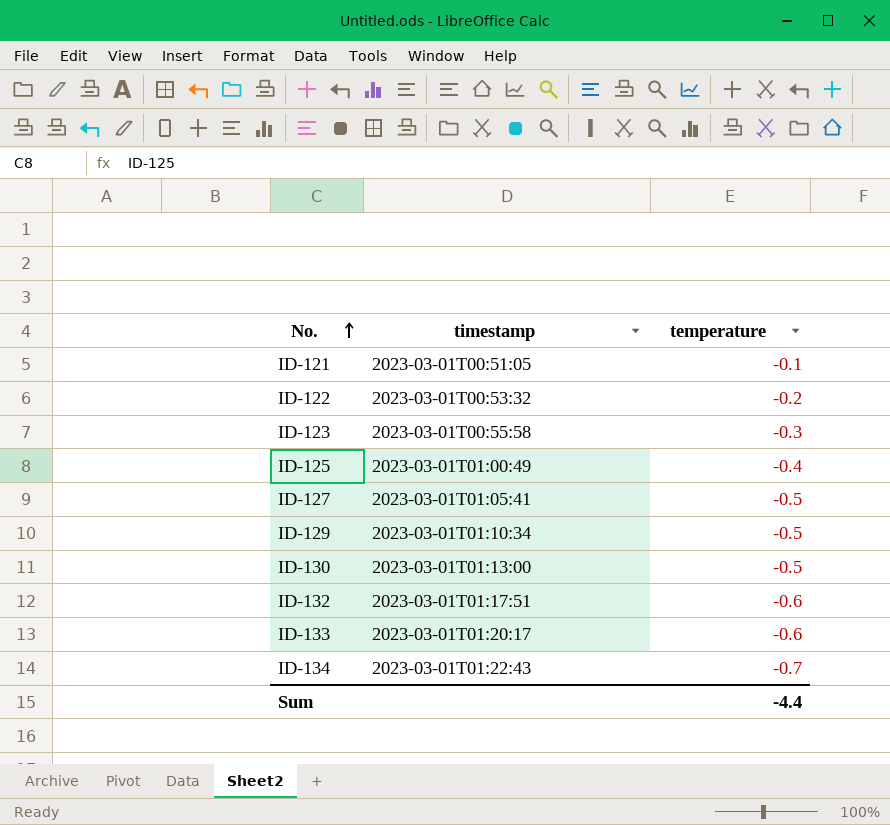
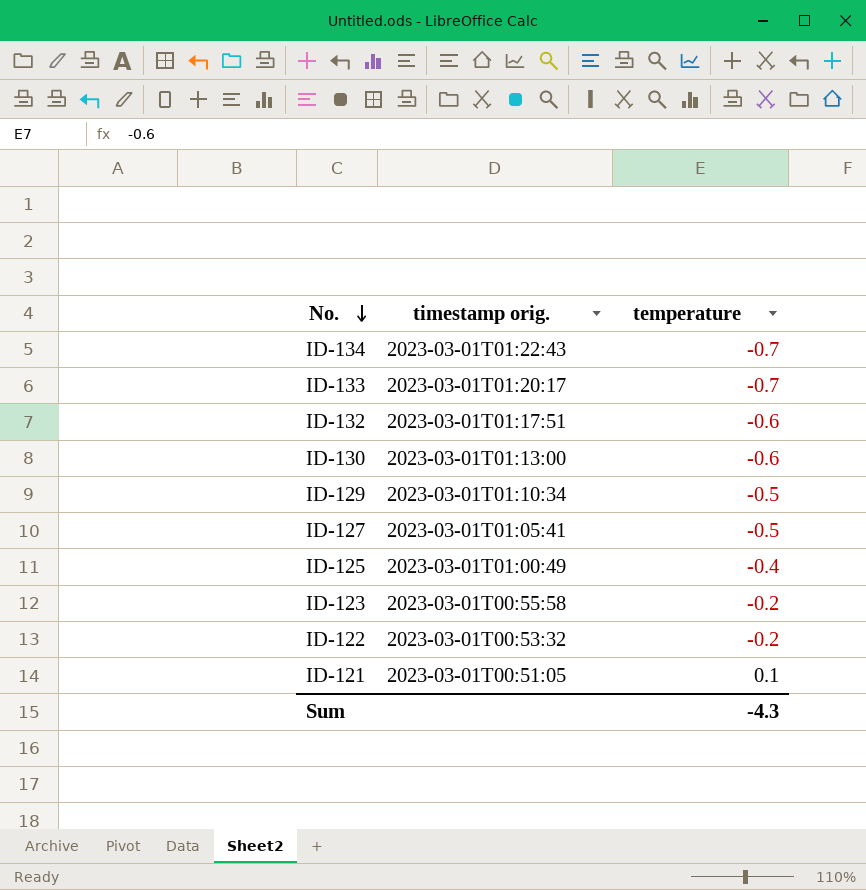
row order: No. ascending -> No. descending
column name: timestamp -> timestamp orig.
ID-133 | temperature: -0.6 -> -0.7
ID-130 | temperature: -0.5 -> -0.6
ID-123 | temperature: -0.3 -> -0.2
ID-121 | temperature: -0.1 -> 0.1
Sum | temperature: -4.4 -> -4.3

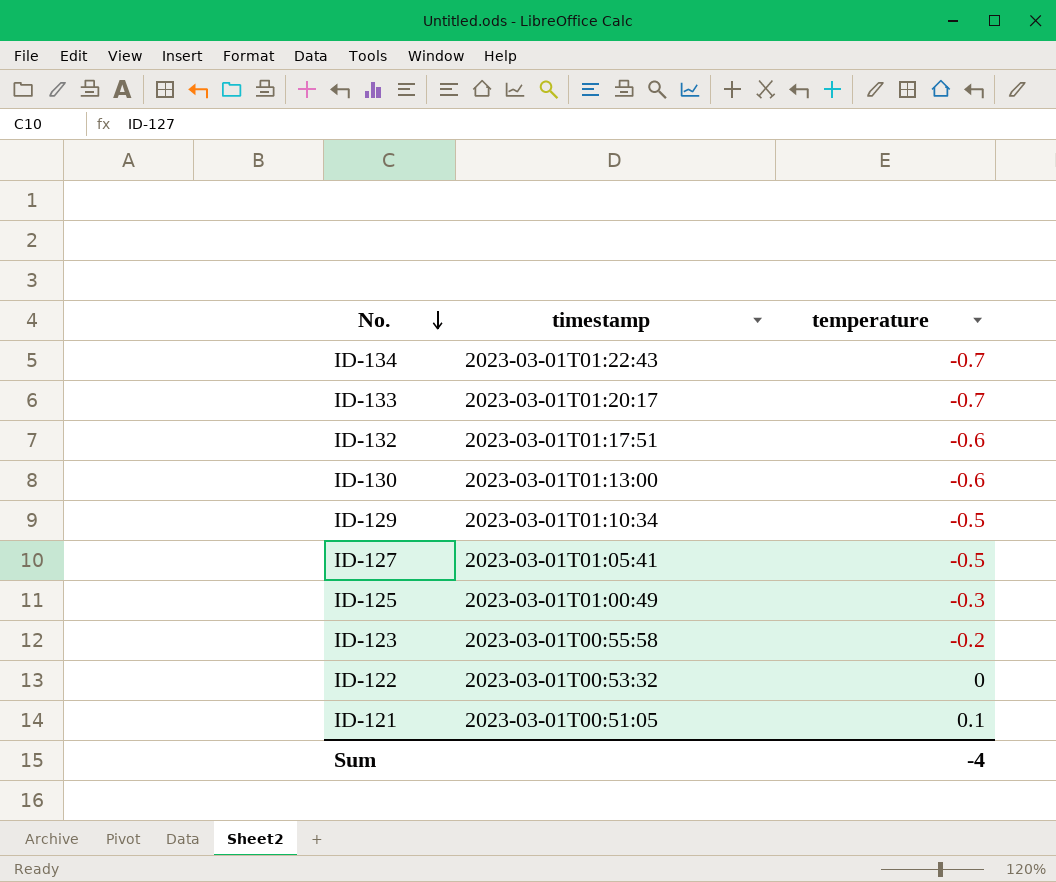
column name: timestamp orig. -> timestamp
ID-125 | temperature: -0.4 -> -0.3
ID-122 | temperature: -0.2 -> 0
Sum | temperature: -4.3 -> -4

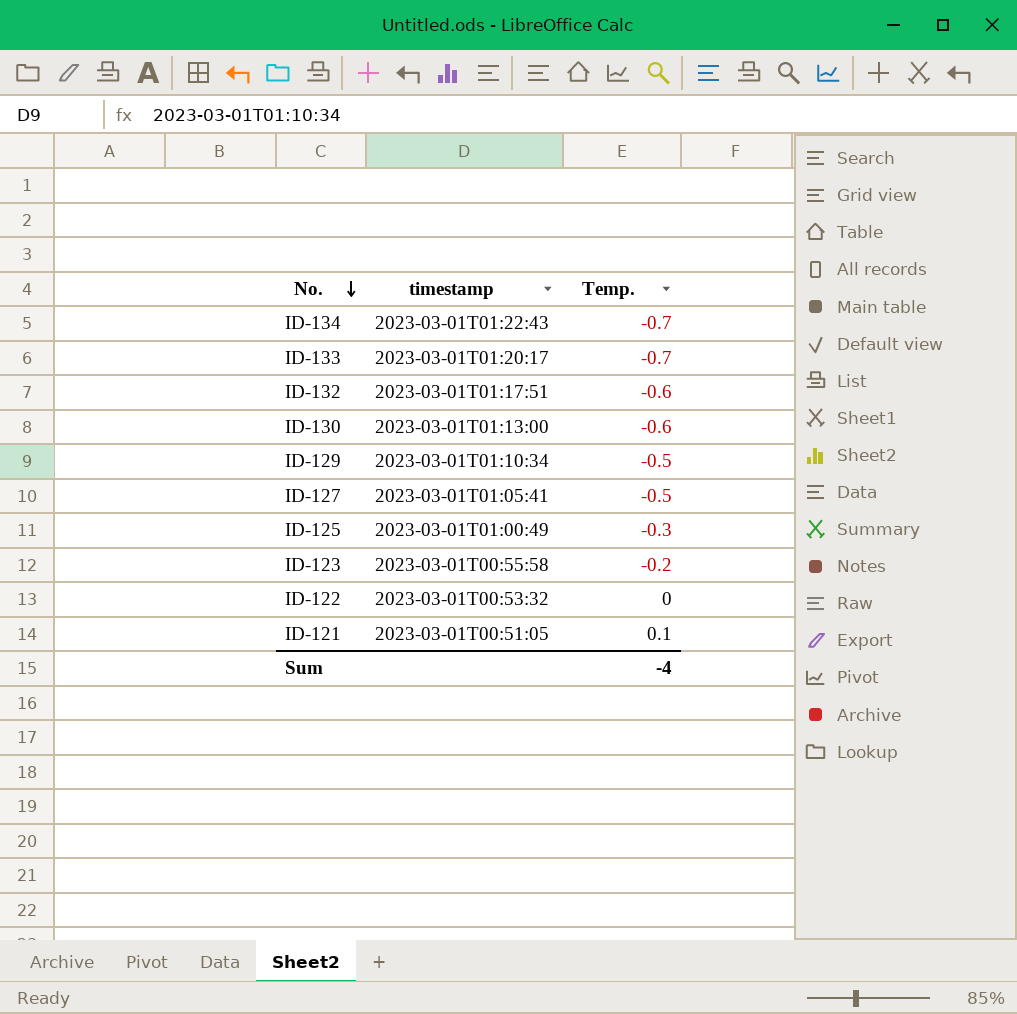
column name: temperature -> Temp.

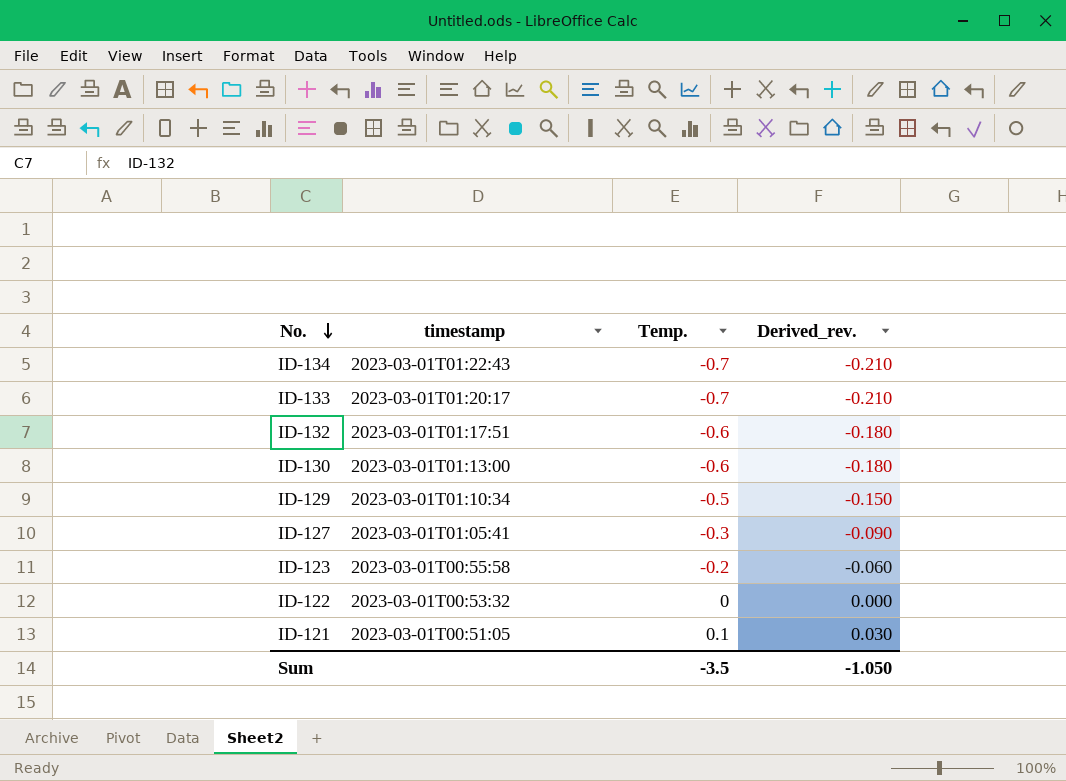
column Derived_rev. | formula: none -> [Temp.] * 0.3
row ID-125: 2023-03-01T01:00:49 | -0.3 -> none
ID-127 | Temp.: -0.5 -> -0.3
Sum | Temp.: -4 -> -3.5

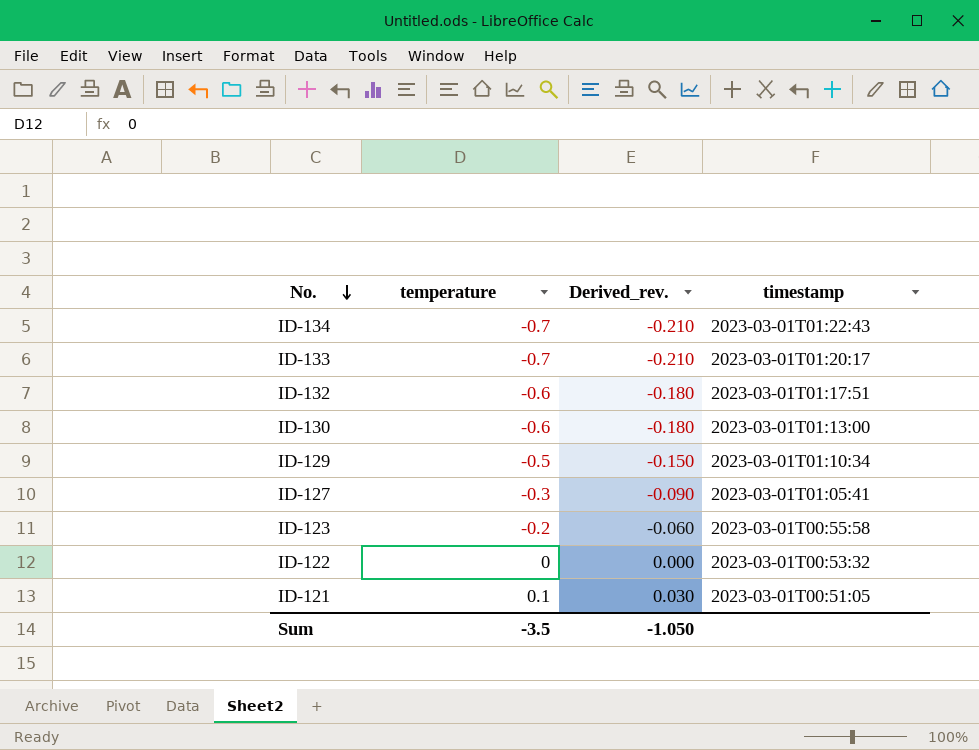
column name: Temp. -> temperature
column timestamp | position: 2 -> 4

